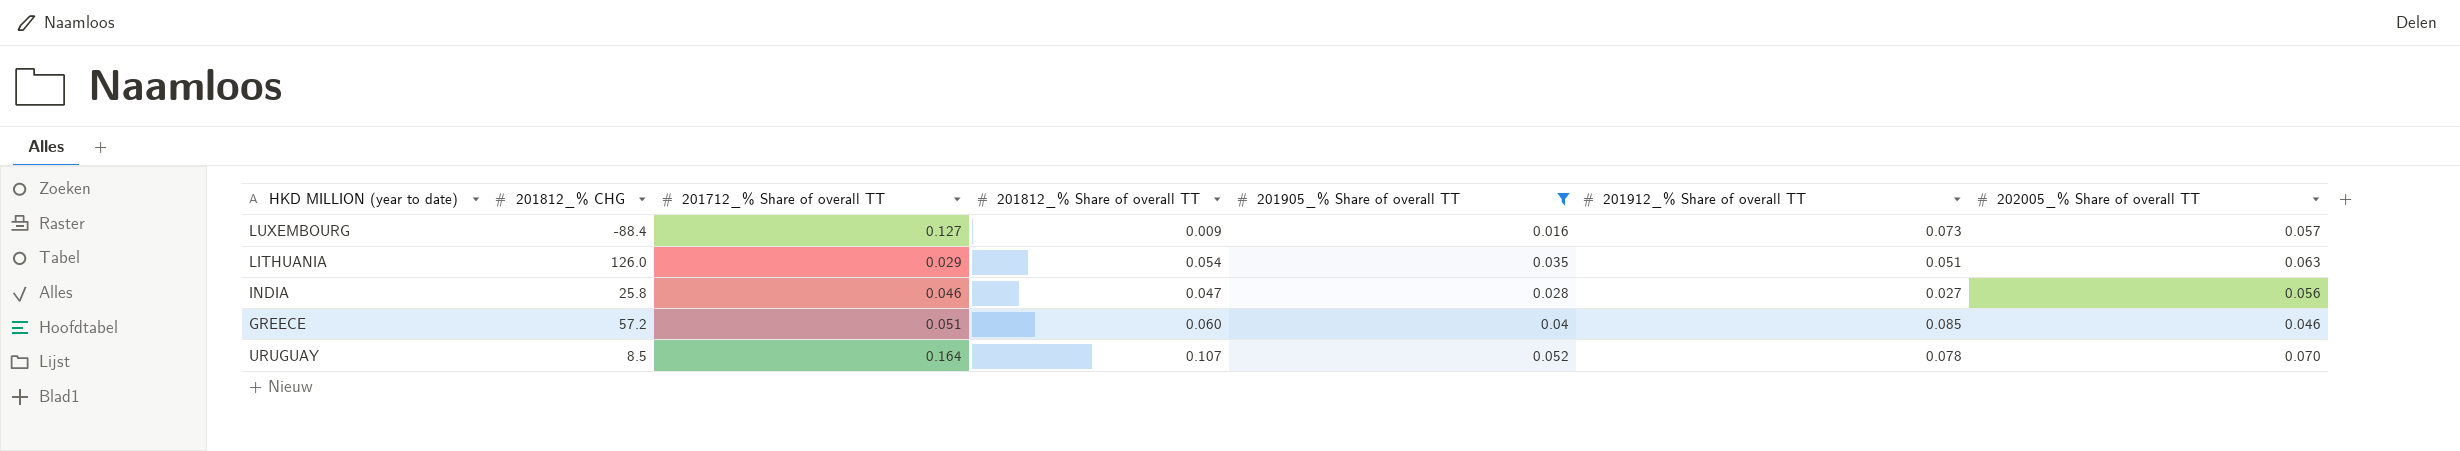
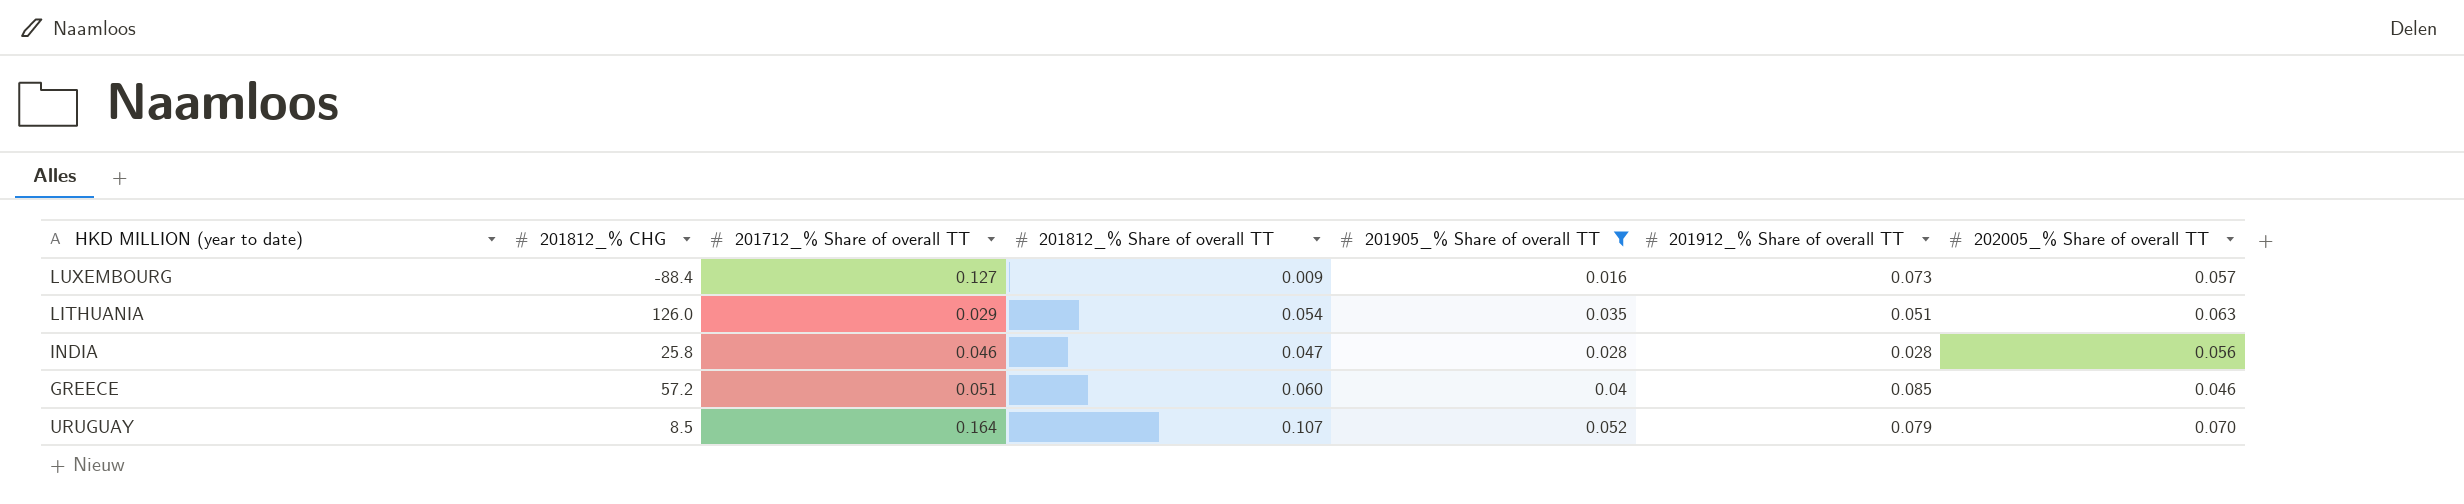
INDIA | 201912_% Share of overall TT: 0.027 -> 0.028
URUGUAY | 201912_% Share of overall TT: 0.078 -> 0.079

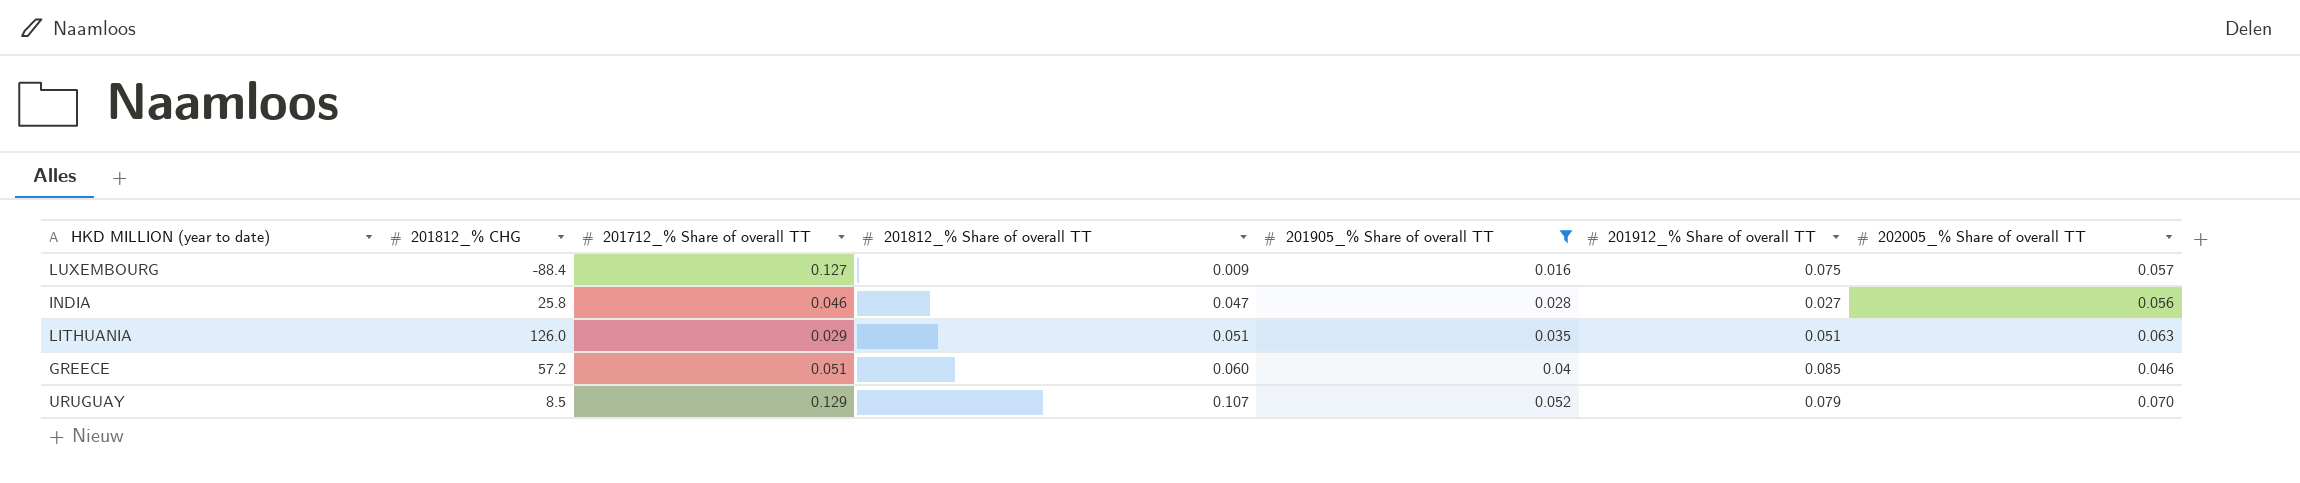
row order: none -> 201812_% Share of overall TT ascending
LUXEMBOURG | 201912_% Share of overall TT: 0.073 -> 0.075
INDIA | 201912_% Share of overall TT: 0.028 -> 0.027
LITHUANIA | 201812_% Share of overall TT: 0.054 -> 0.051
URUGUAY | 201712_% Share of overall TT: 0.164 -> 0.129

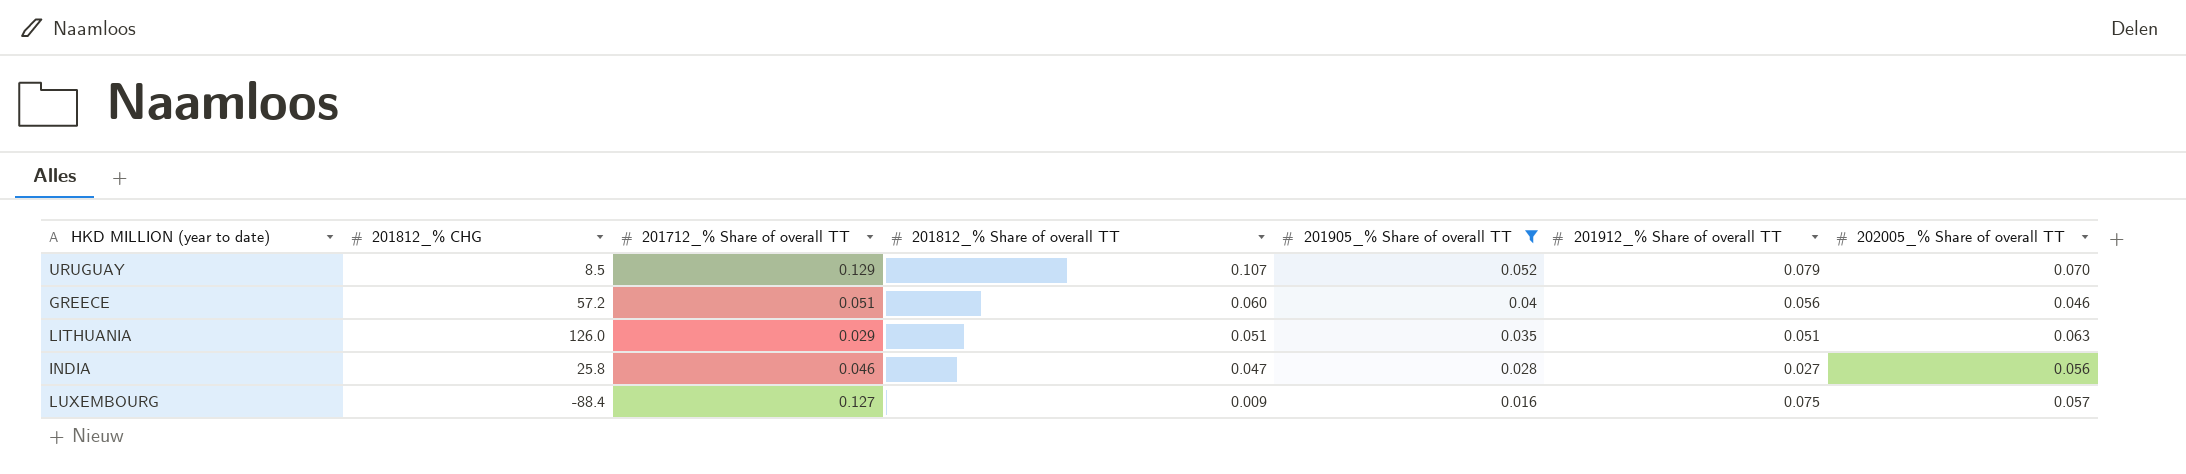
row order: 201812_% Share of overall TT ascending -> 201812_% Share of overall TT descending
GREECE | 201912_% Share of overall TT: 0.085 -> 0.056

